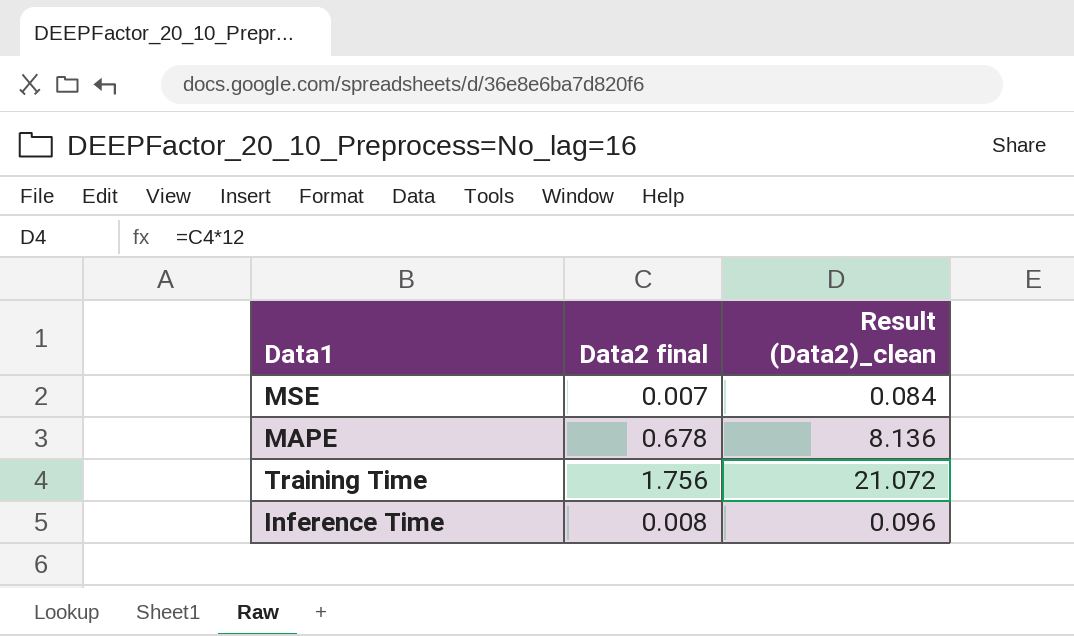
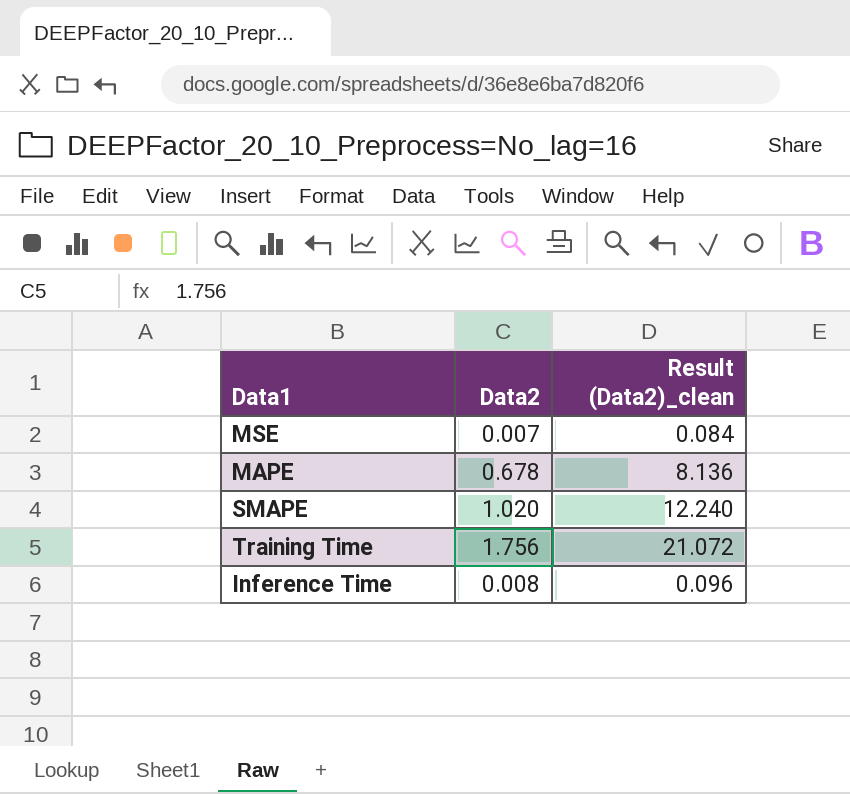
column name: Data2 final -> Data2
row SMAPE: none -> 1.020 | 12.240

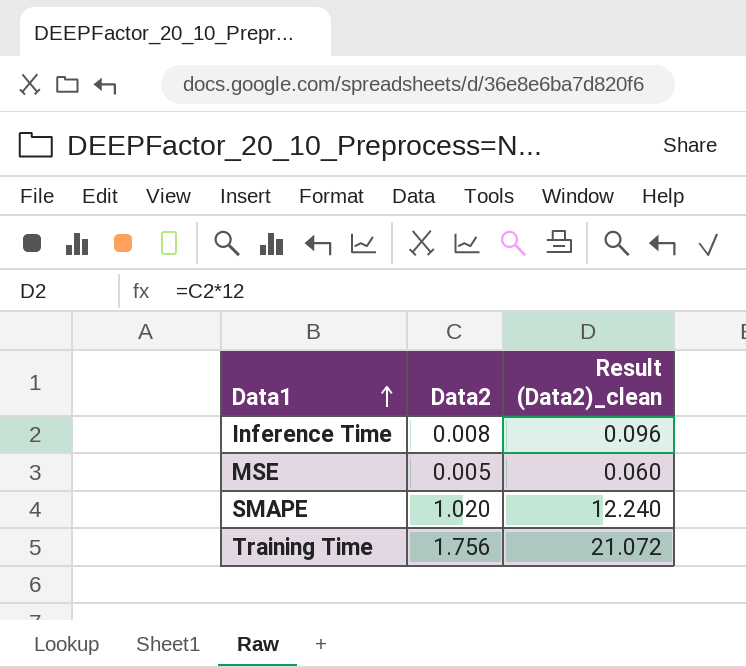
row order: none -> Data1 ascending
row MAPE: 0.678 | 8.136 -> none
MSE | Data2: 0.007 -> 0.005
MSE | Result (Data2)_clean: 0.084 -> 0.060

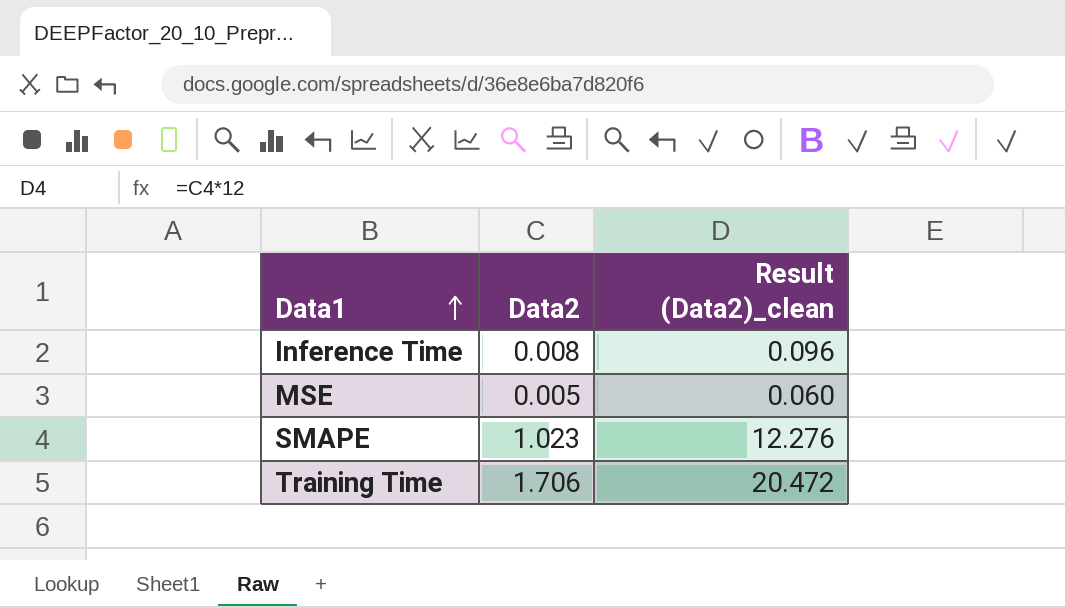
SMAPE | Data2: 1.020 -> 1.023
SMAPE | Result (Data2)_clean: 12.240 -> 12.276
Training Time | Data2: 1.756 -> 1.706
Training Time | Result (Data2)_clean: 21.072 -> 20.472

